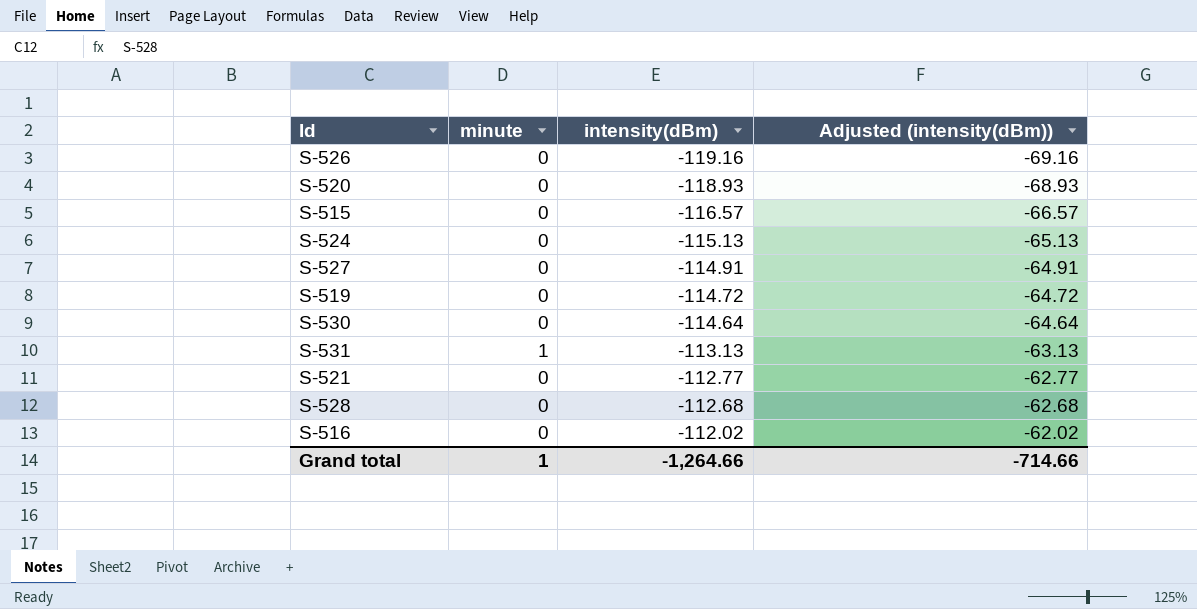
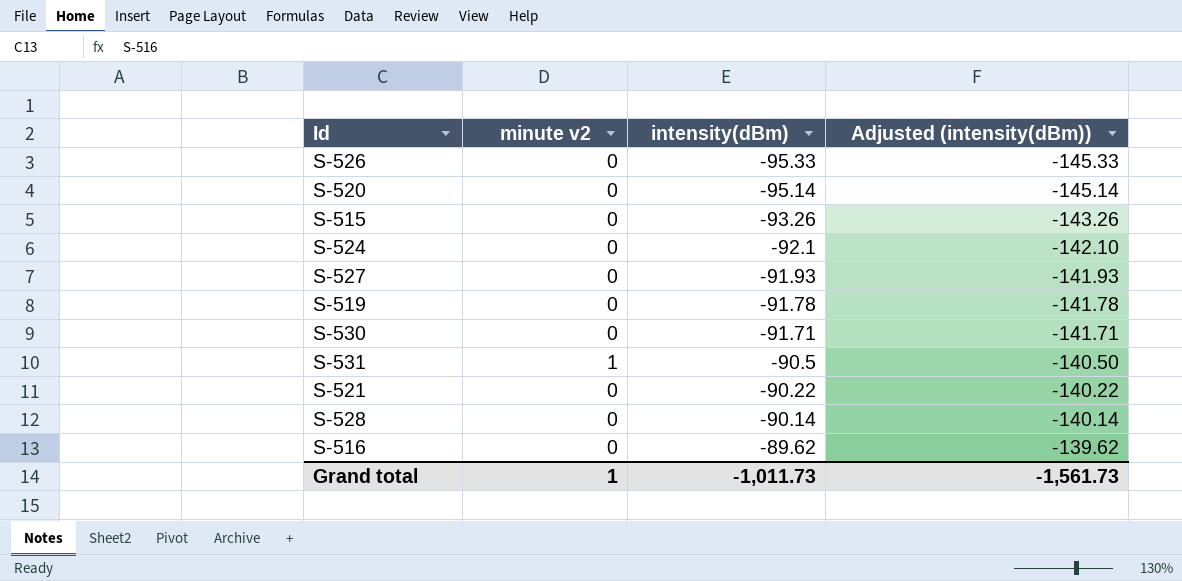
column name: minute -> minute v2
column Adjusted (intensity(dBm)) | formula: [intensity(dBm)] + 50 -> [intensity(dBm)] - 50
S-526 | intensity(dBm): -119.16 -> -95.33
S-520 | intensity(dBm): -118.93 -> -95.14
S-515 | intensity(dBm): -116.57 -> -93.26
S-524 | intensity(dBm): -115.13 -> -92.1
S-527 | intensity(dBm): -114.91 -> -91.93
S-519 | intensity(dBm): -114.72 -> -91.78
S-530 | intensity(dBm): -114.64 -> -91.71
S-531 | intensity(dBm): -113.13 -> -90.5
S-521 | intensity(dBm): -112.77 -> -90.22
S-528 | intensity(dBm): -112.68 -> -90.14
S-516 | intensity(dBm): -112.02 -> -89.62
Grand total | intensity(dBm): -1,264.66 -> -1,011.73
Grand total | Adjusted (intensity(dBm)): -714.66 -> -1,561.73

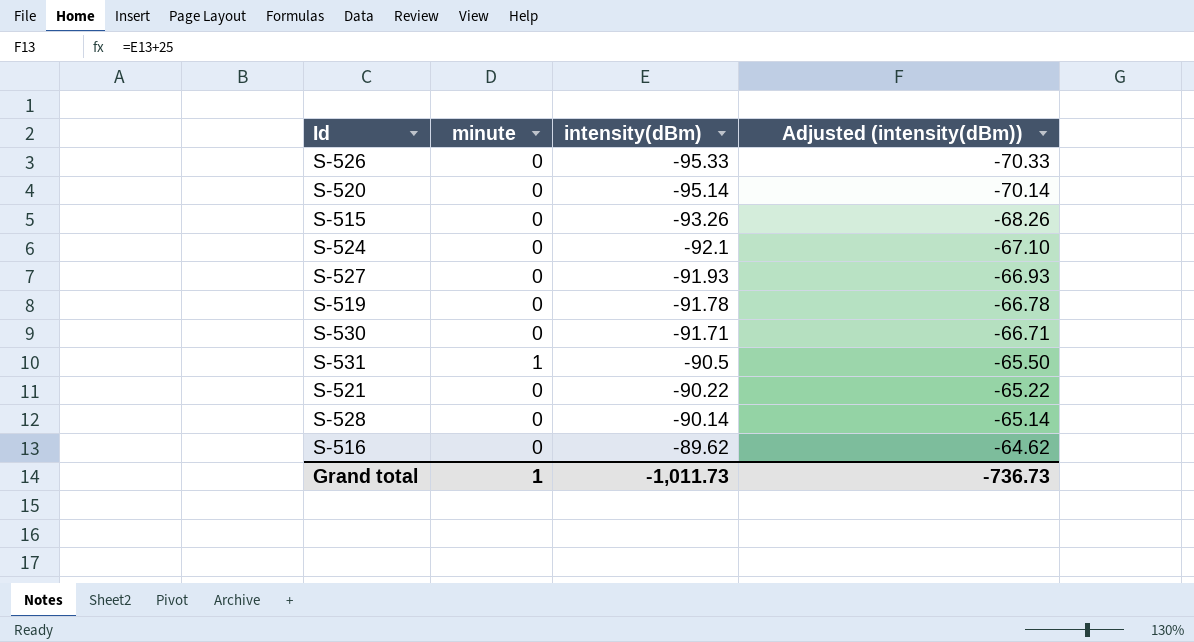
column name: minute v2 -> minute
column Adjusted (intensity(dBm)) | formula: [intensity(dBm)] - 50 -> [intensity(dBm)] + 25
Grand total | Adjusted (intensity(dBm)): -1,561.73 -> -736.73

